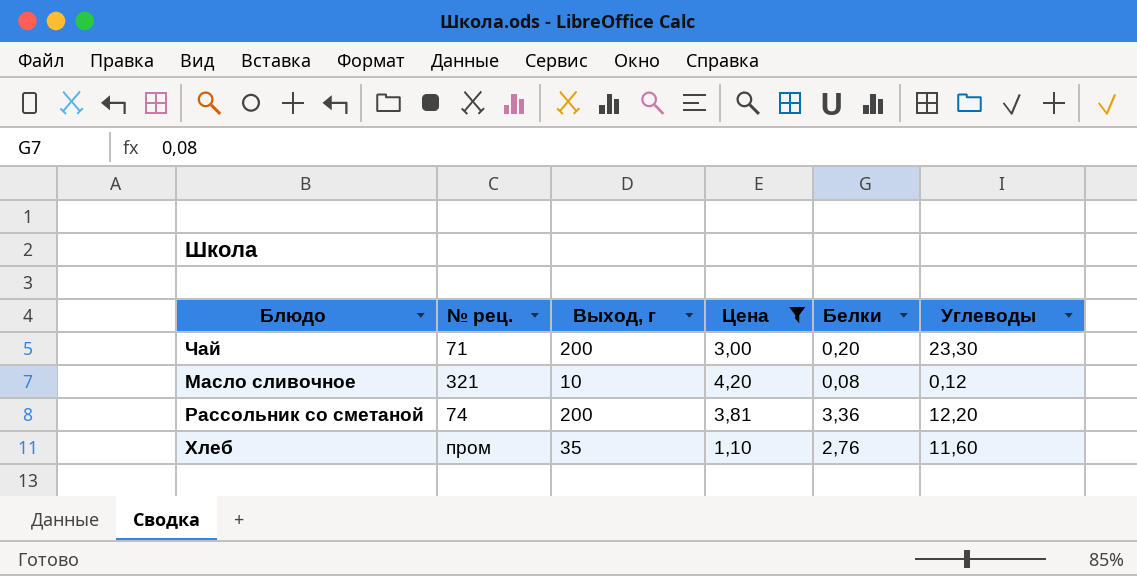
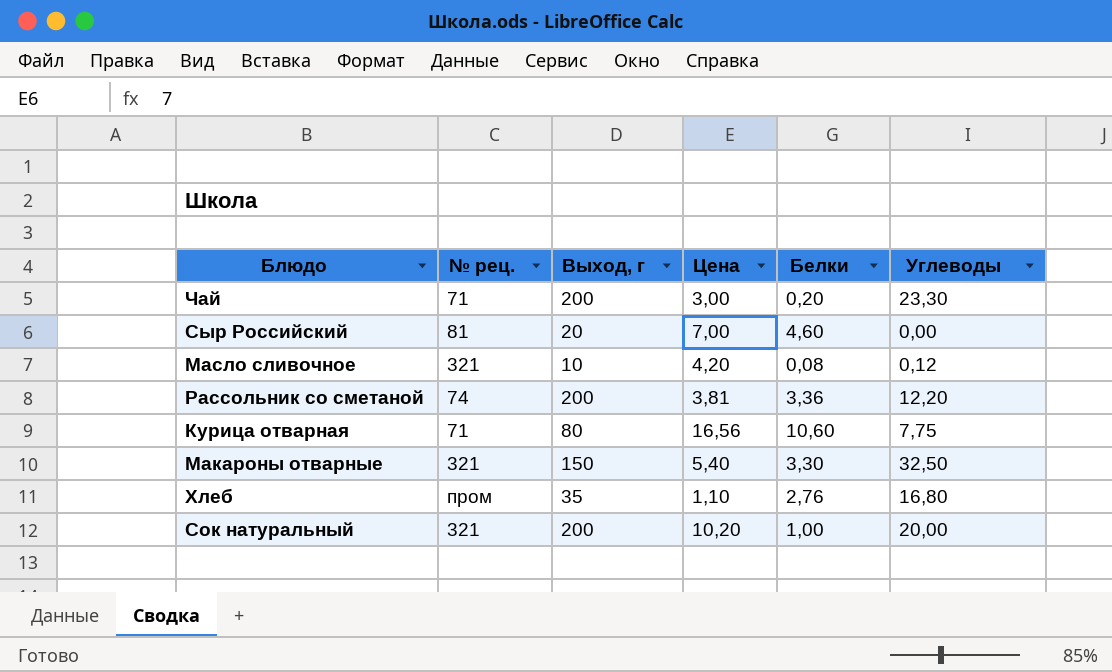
filter: Цена <= 4,20 -> none
Хлеб | Углеводы: 11,60 -> 16,80

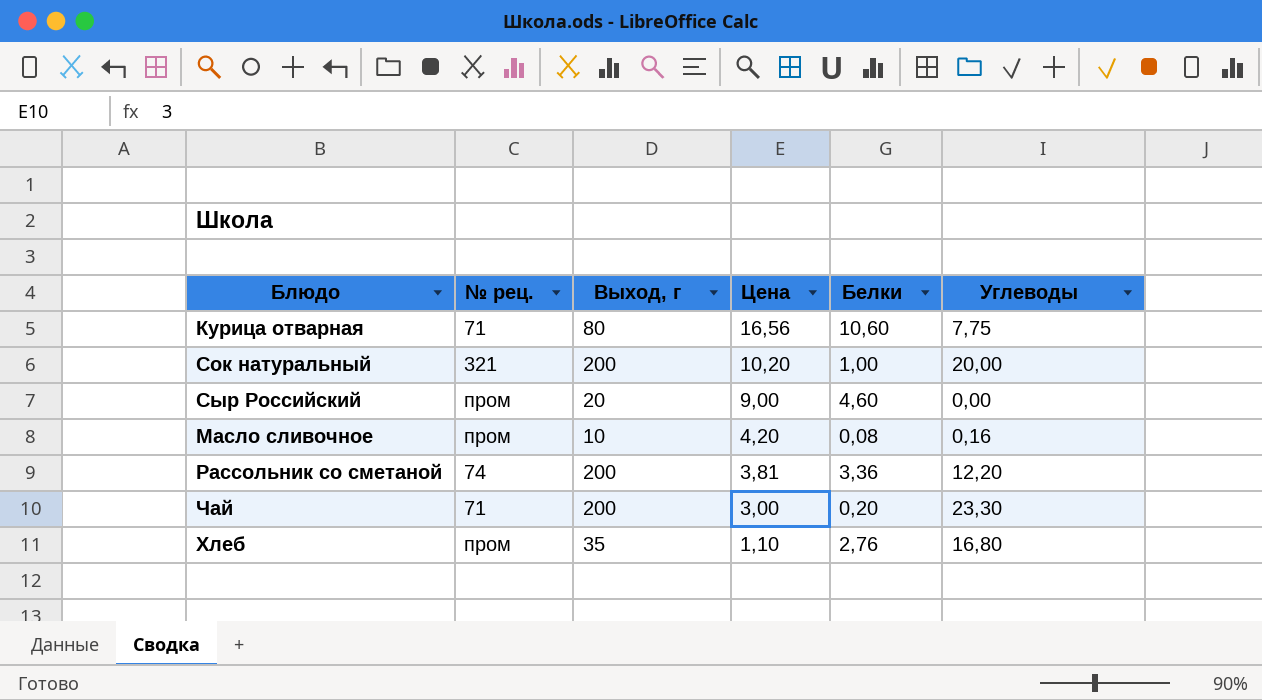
row order: none -> Цена descending
row Макароны отварные: 321 | 150 | 5,40 | 3,30 | 32,50 -> none
Сыр Российский | № рец.: 81 -> пром
Сыр Российский | Цена: 7,00 -> 9,00
Масло сливочное | № рец.: 321 -> пром
Масло сливочное | Углеводы: 0,12 -> 0,16

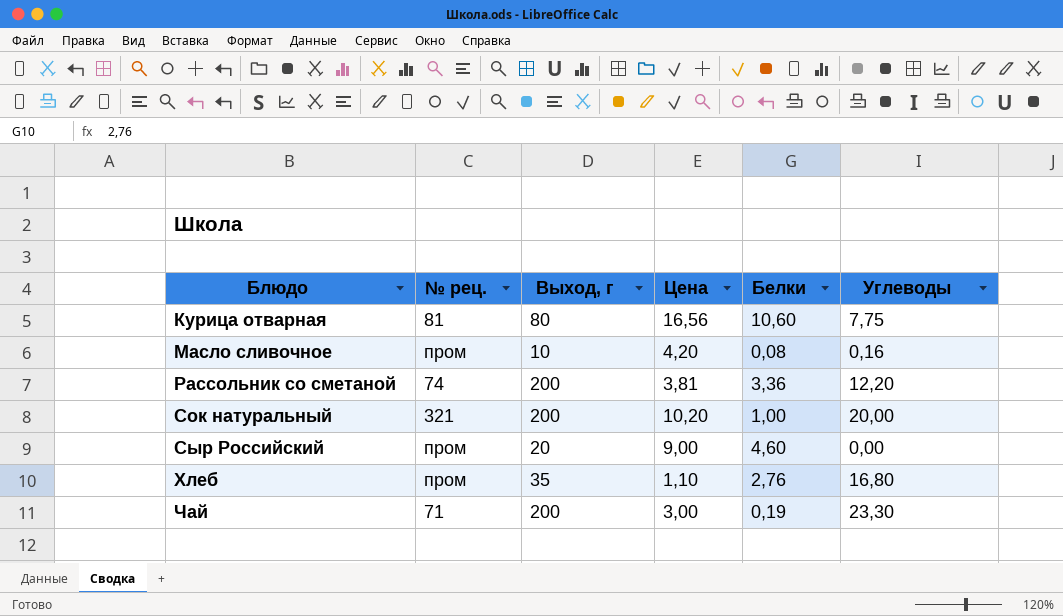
row order: Цена descending -> Блюдо ascending
Курица отварная | № рец.: 71 -> 81
Чай | Белки: 0,20 -> 0,19

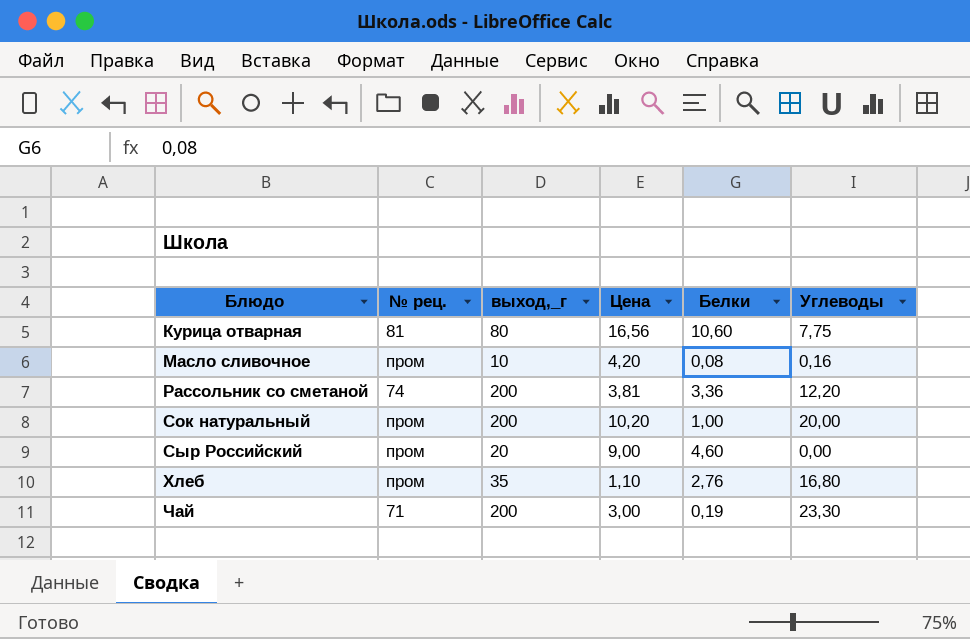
column name: Выход, г -> выход,_г
Сок натуральный | № рец.: 321 -> пром

